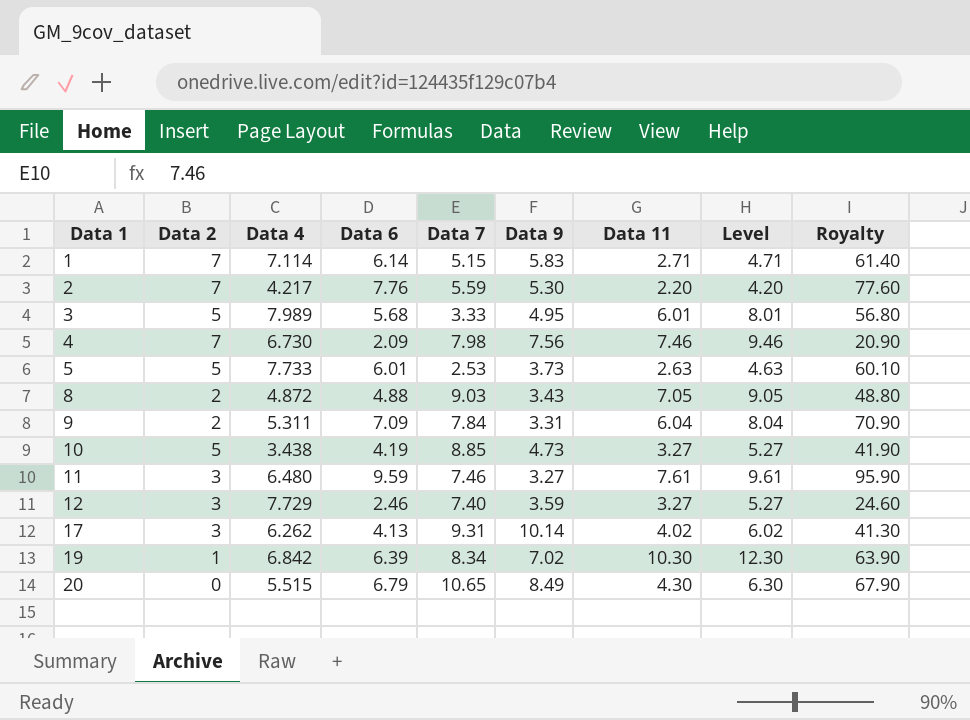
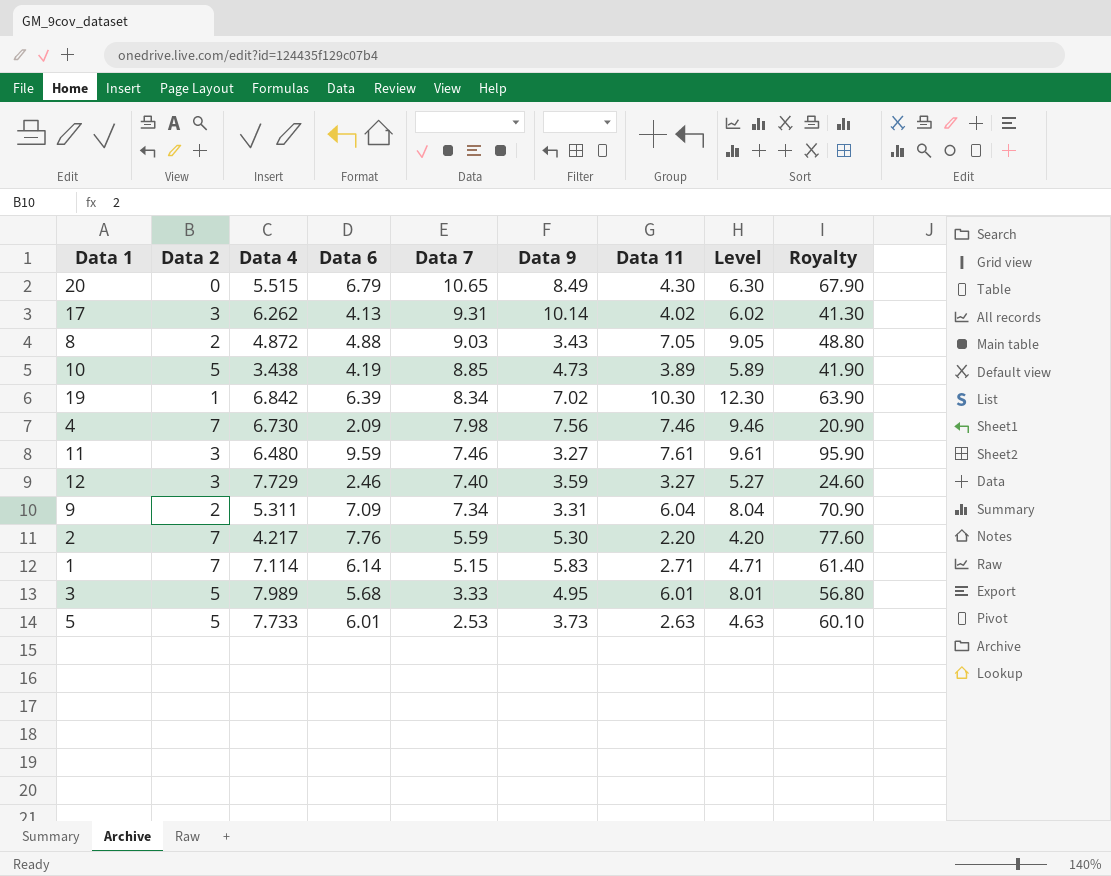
row order: Data 1 ascending -> Data 7 descending
10 | Data 11: 3.27 -> 3.89
10 | Level: 5.27 -> 5.89
9 | Data 7: 7.84 -> 7.34

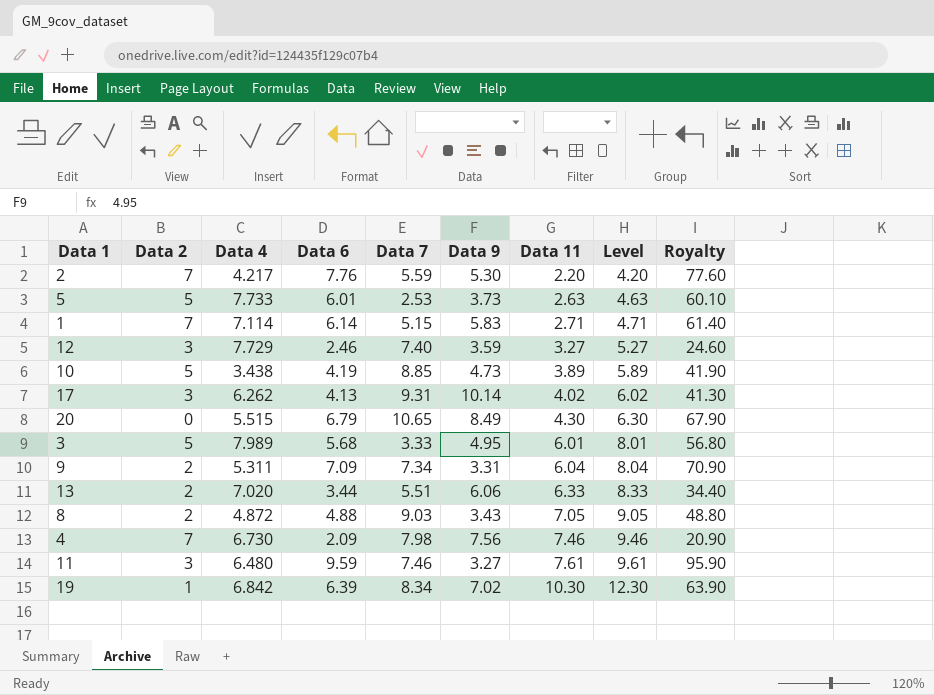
row order: Data 7 descending -> Data 11 ascending
row 13: none -> 2 | 7.020 | 3.44 | 5.51 | 6.06 | 6.33 | 8.33 | 34.40

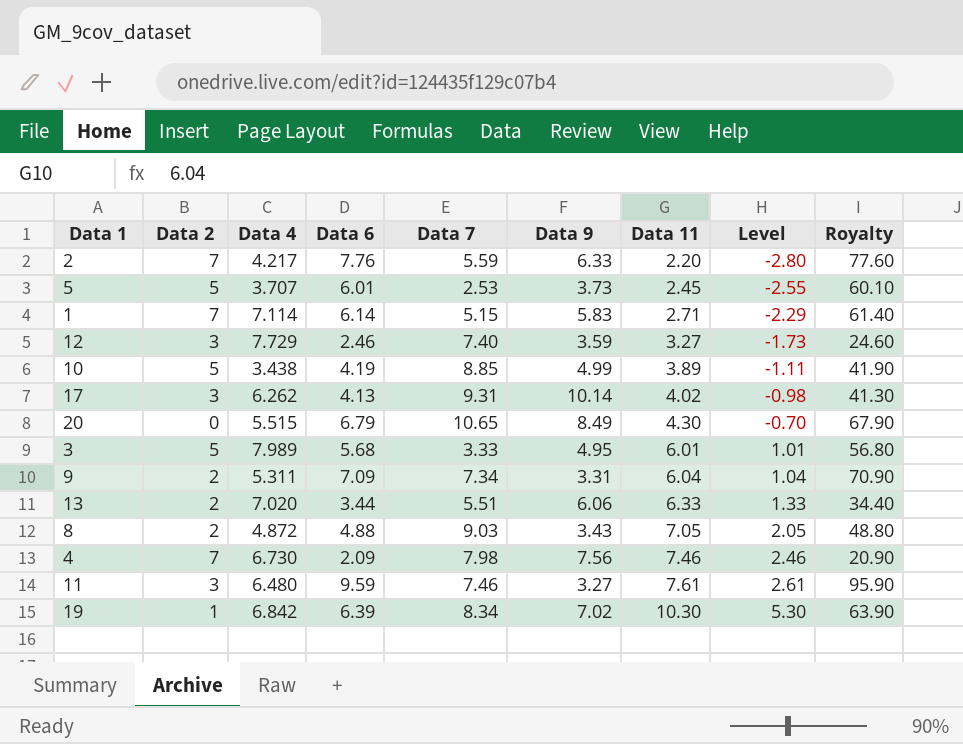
column Level | formula: [Data 11] + 2 -> [Data 11] - 5
2 | Data 9: 5.30 -> 6.33
5 | Data 4: 7.733 -> 3.707
5 | Data 11: 2.63 -> 2.45
10 | Data 9: 4.73 -> 4.99

